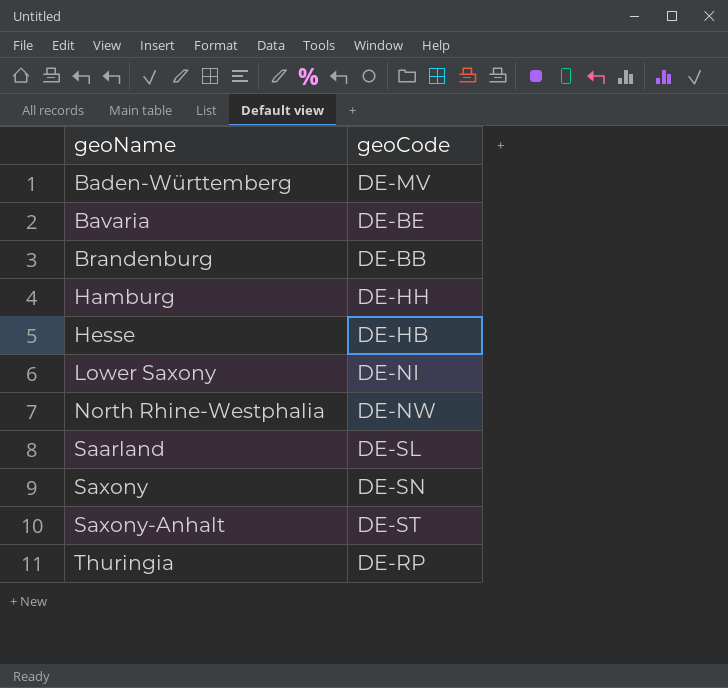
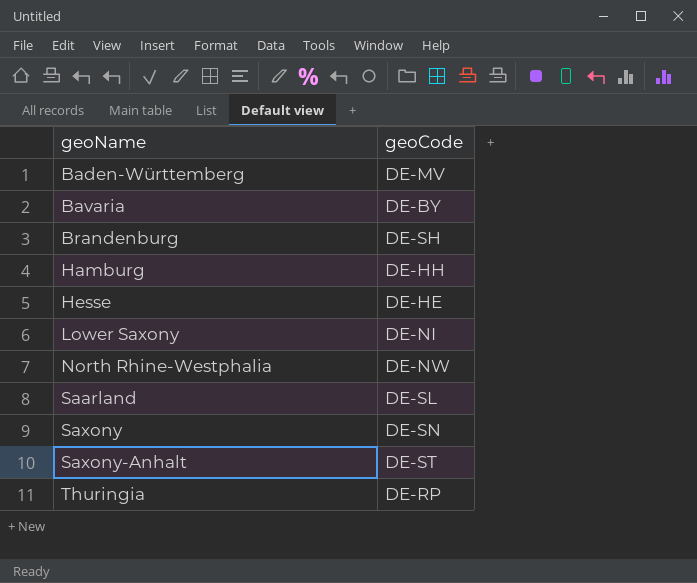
Bavaria | geoCode: DE-BE -> DE-BY
Brandenburg | geoCode: DE-BB -> DE-SH
Hesse | geoCode: DE-HB -> DE-HE

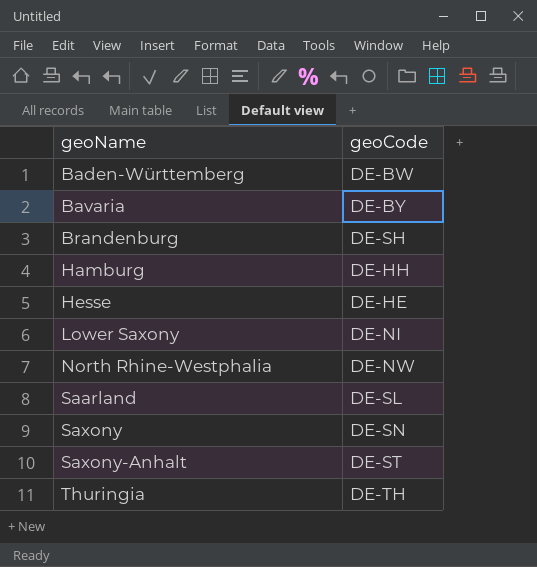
Baden-Württemberg | geoCode: DE-MV -> DE-BW
Thuringia | geoCode: DE-RP -> DE-TH

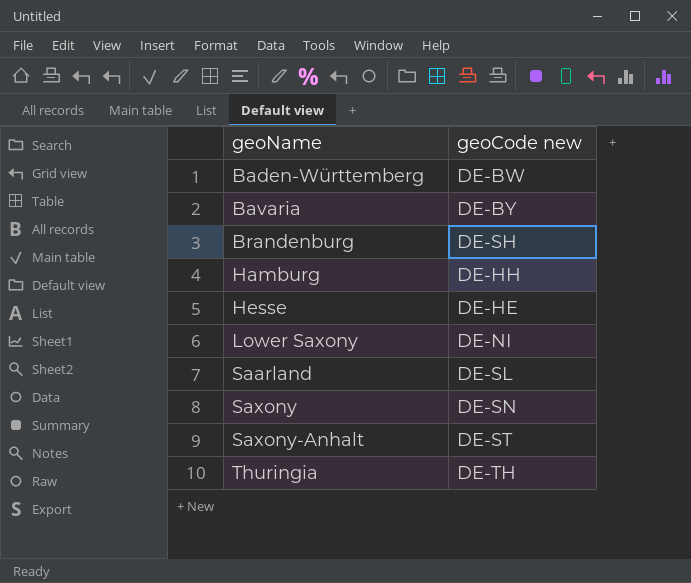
column name: geoCode -> geoCode new
row North Rhine-Westphalia: DE-NW -> none

